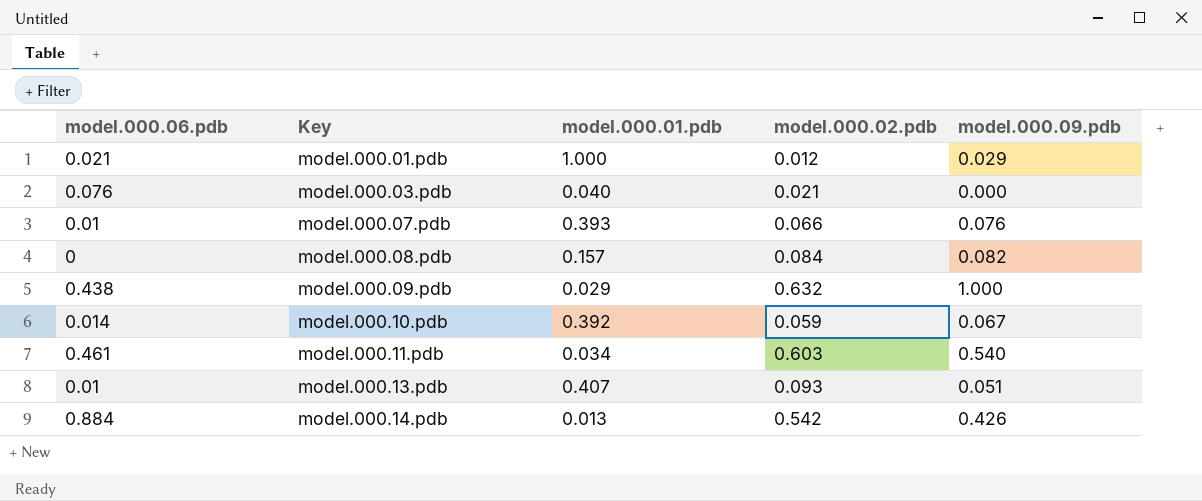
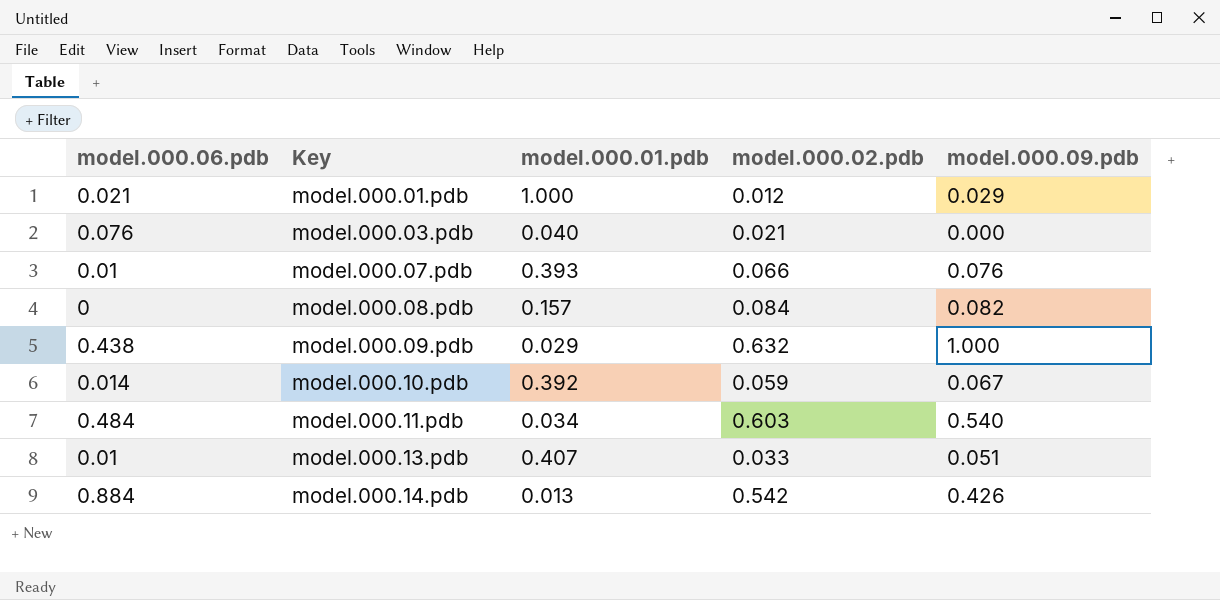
model.000.11.pdb | model.000.06.pdb: 0.461 -> 0.484
model.000.13.pdb | model.000.02.pdb: 0.093 -> 0.033

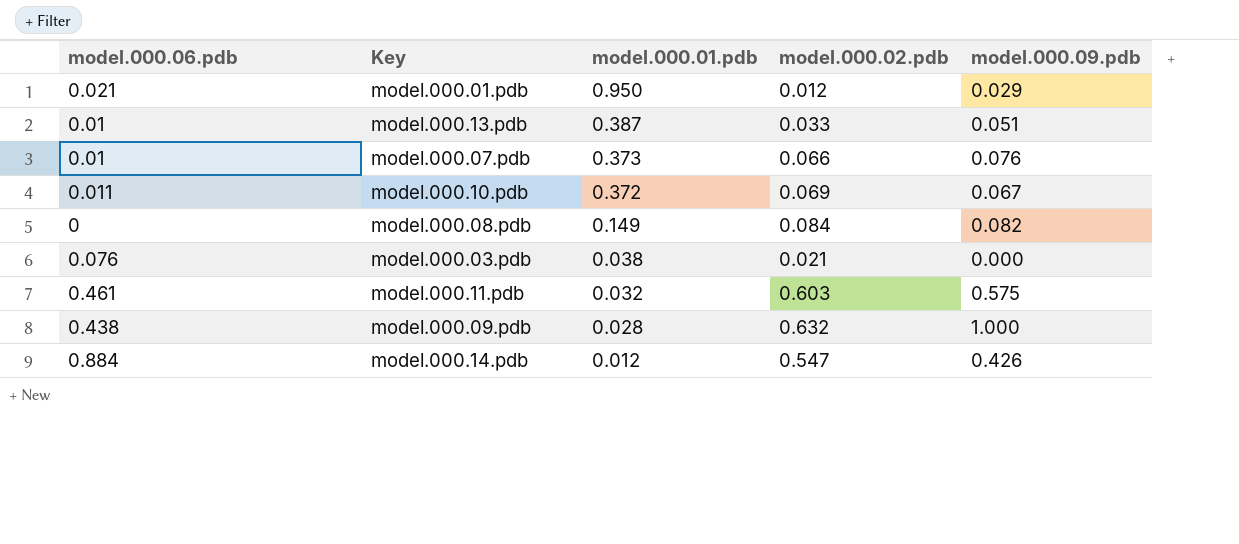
row order: Key ascending -> model.000.01.pdb descending
model.000.01.pdb | model.000.01.pdb: 1.000 -> 0.950
model.000.13.pdb | model.000.01.pdb: 0.407 -> 0.387
model.000.07.pdb | model.000.01.pdb: 0.393 -> 0.373
model.000.10.pdb | model.000.06.pdb: 0.014 -> 0.011
model.000.10.pdb | model.000.01.pdb: 0.392 -> 0.372
model.000.10.pdb | model.000.02.pdb: 0.059 -> 0.069
model.000.08.pdb | model.000.01.pdb: 0.157 -> 0.149
model.000.03.pdb | model.000.01.pdb: 0.040 -> 0.038
model.000.11.pdb | model.000.06.pdb: 0.484 -> 0.461
model.000.11.pdb | model.000.01.pdb: 0.034 -> 0.032
model.000.11.pdb | model.000.09.pdb: 0.540 -> 0.575
model.000.09.pdb | model.000.01.pdb: 0.029 -> 0.028
model.000.14.pdb | model.000.01.pdb: 0.013 -> 0.012
model.000.14.pdb | model.000.02.pdb: 0.542 -> 0.547

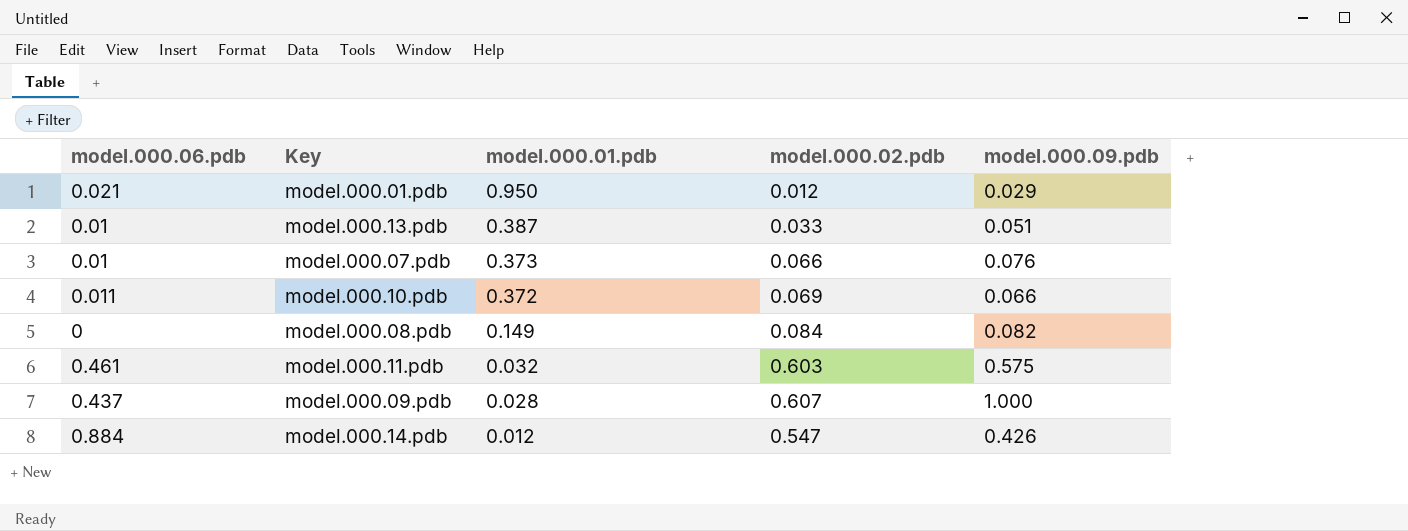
row model.000.03.pdb: 0.076 | 0.038 | 0.021 | 0.000 -> none
model.000.10.pdb | model.000.09.pdb: 0.067 -> 0.066
model.000.09.pdb | model.000.06.pdb: 0.438 -> 0.437
model.000.09.pdb | model.000.02.pdb: 0.632 -> 0.607

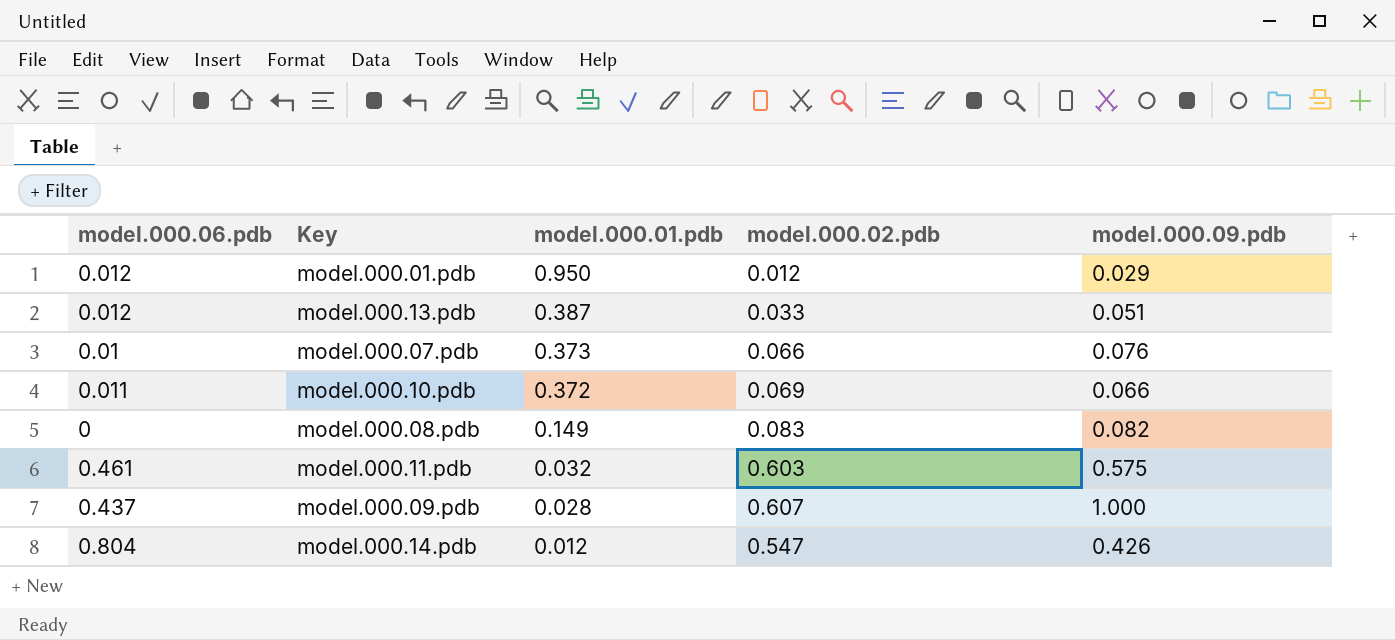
model.000.01.pdb | model.000.06.pdb: 0.021 -> 0.012
model.000.13.pdb | model.000.06.pdb: 0.01 -> 0.012
model.000.08.pdb | model.000.02.pdb: 0.084 -> 0.083
model.000.14.pdb | model.000.06.pdb: 0.884 -> 0.804

